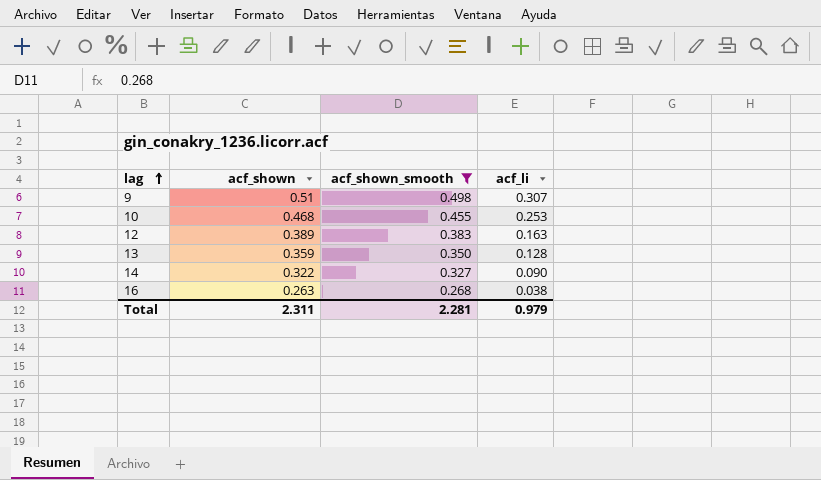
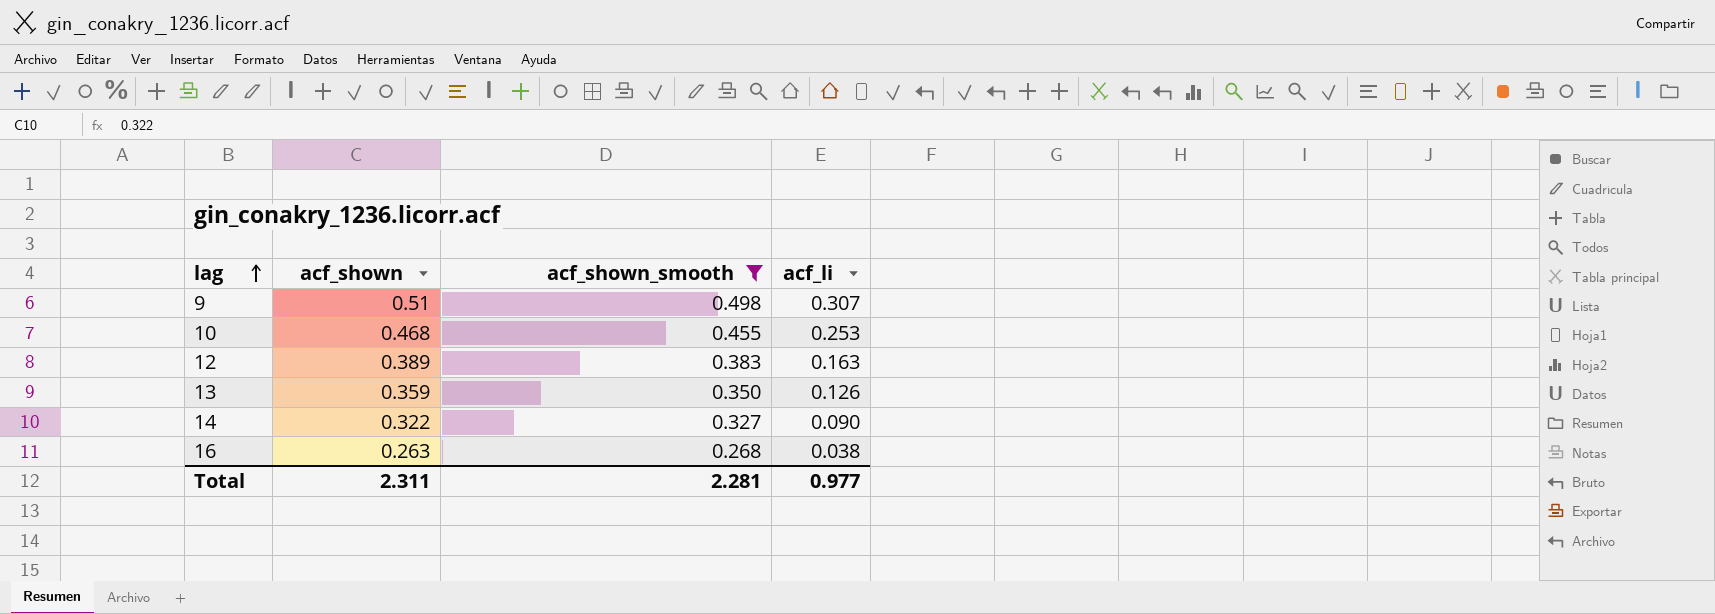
13 | acf_li: 0.128 -> 0.126
Total | acf_li: 0.979 -> 0.977

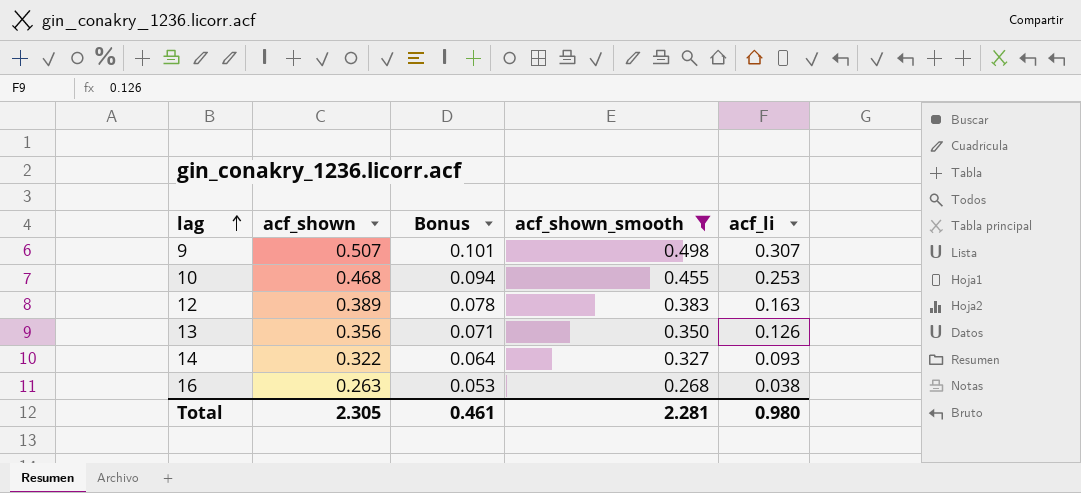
column Bonus | formula: none -> [acf_shown] * 0.2
9 | acf_shown: 0.51 -> 0.507
13 | acf_shown: 0.359 -> 0.356
14 | acf_li: 0.090 -> 0.093
Total | acf_shown: 2.311 -> 2.305
Total | acf_li: 0.977 -> 0.980

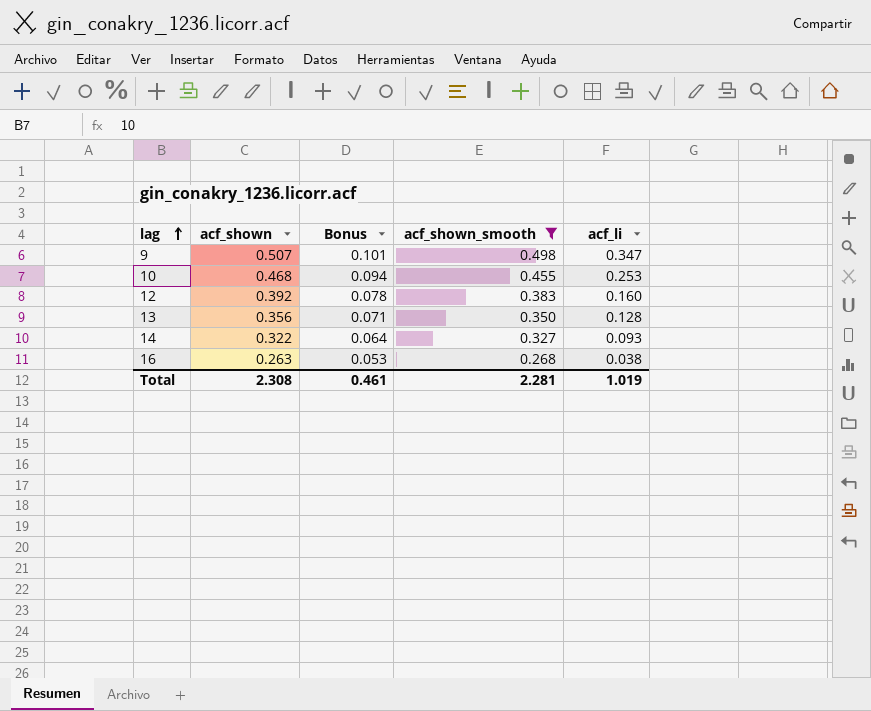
9 | acf_li: 0.307 -> 0.347
12 | acf_shown: 0.389 -> 0.392
12 | acf_li: 0.163 -> 0.160
13 | acf_li: 0.126 -> 0.128
Total | acf_shown: 2.305 -> 2.308
Total | acf_li: 0.980 -> 1.019

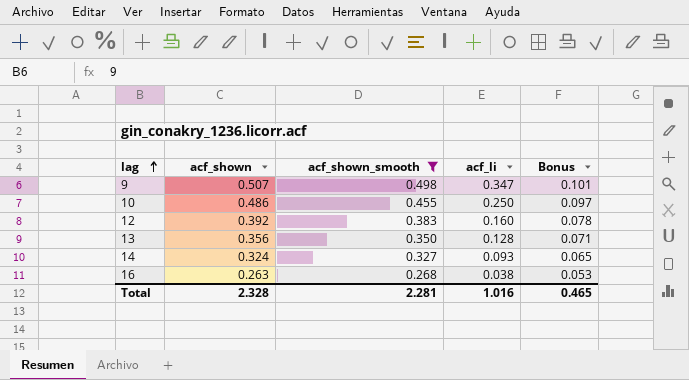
column Bonus | position: 3 -> 5
10 | acf_shown: 0.468 -> 0.486
10 | acf_li: 0.253 -> 0.250
10 | Bonus: 0.094 -> 0.097
14 | acf_shown: 0.322 -> 0.324
14 | Bonus: 0.064 -> 0.065
Total | acf_shown: 2.308 -> 2.328
Total | acf_li: 1.019 -> 1.016
Total | Bonus: 0.461 -> 0.465

